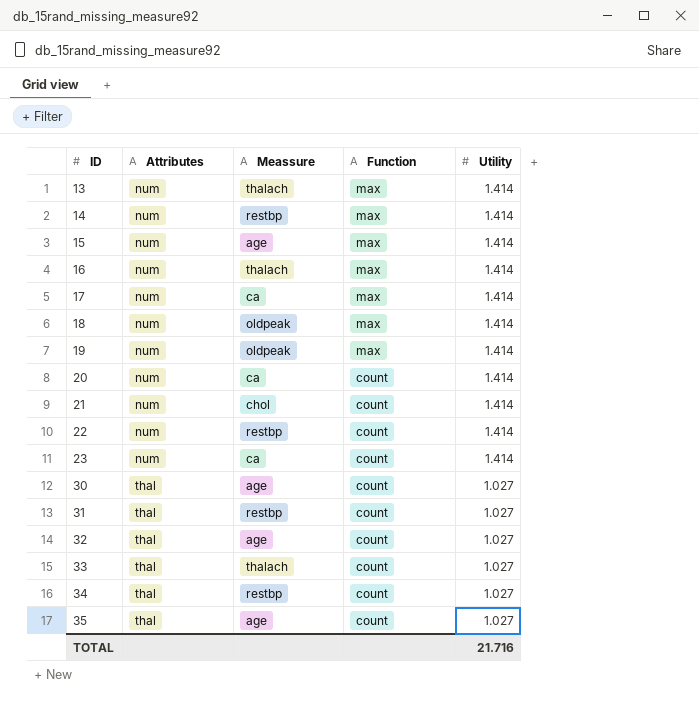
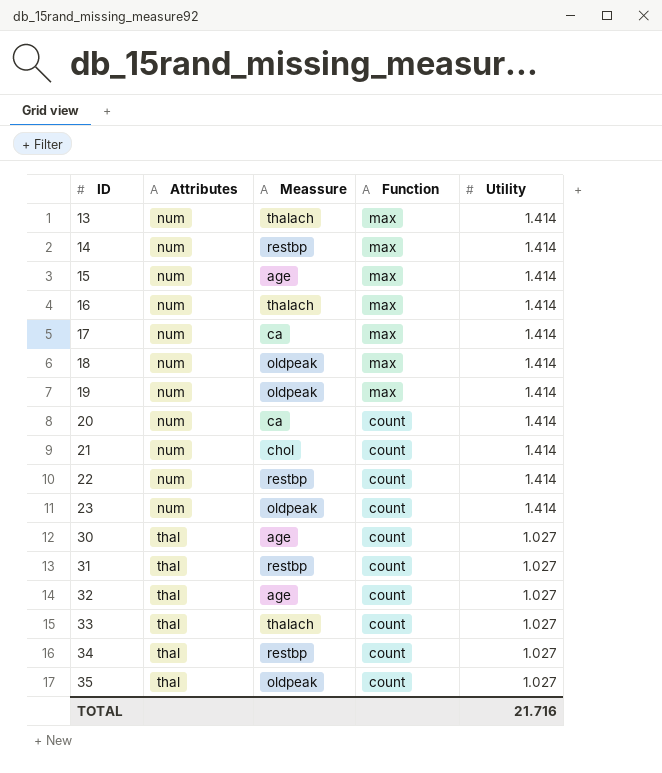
23 | Meassure: ca -> oldpeak
35 | Meassure: age -> oldpeak

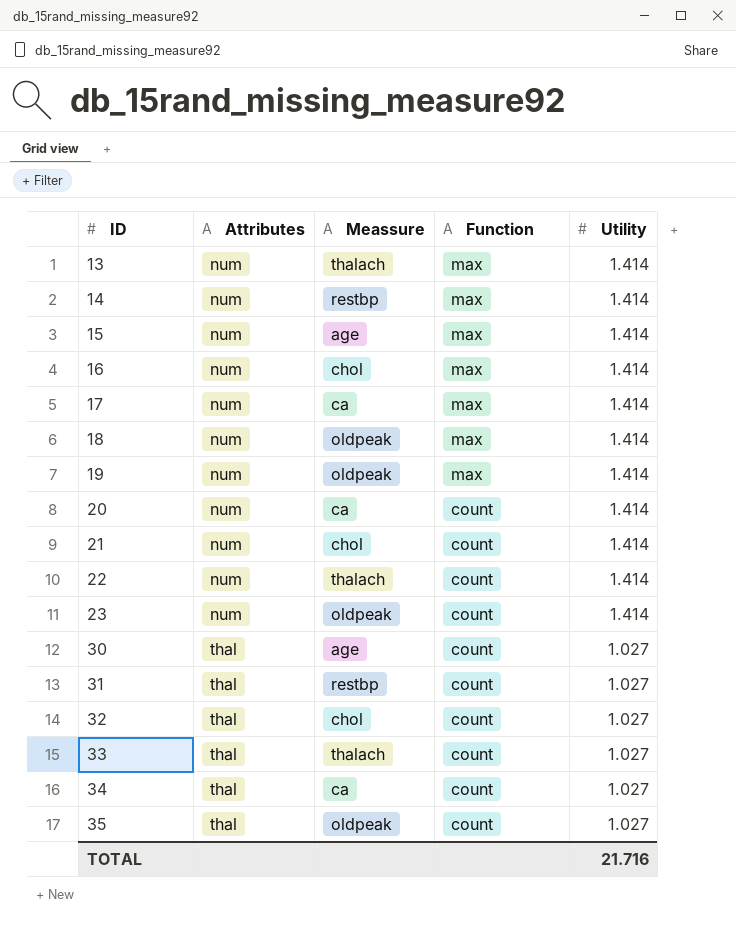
16 | Meassure: thalach -> chol
22 | Meassure: restbp -> thalach
32 | Meassure: age -> chol
34 | Meassure: restbp -> ca

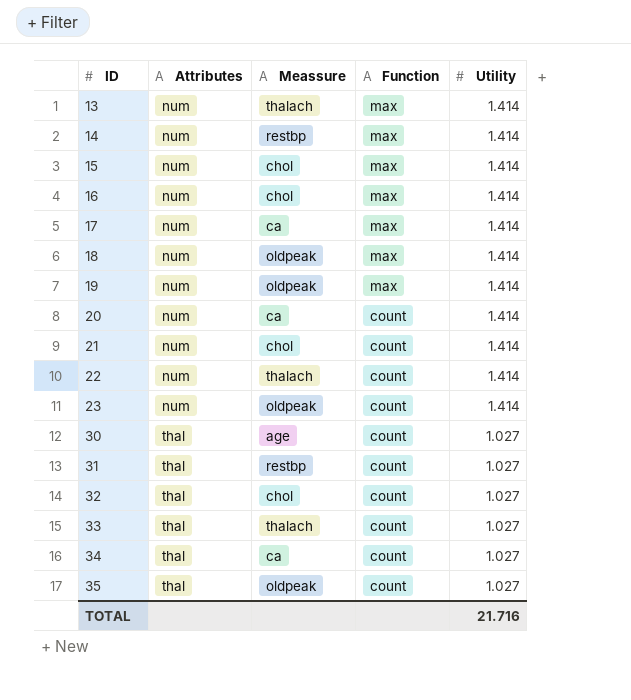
15 | Meassure: age -> chol

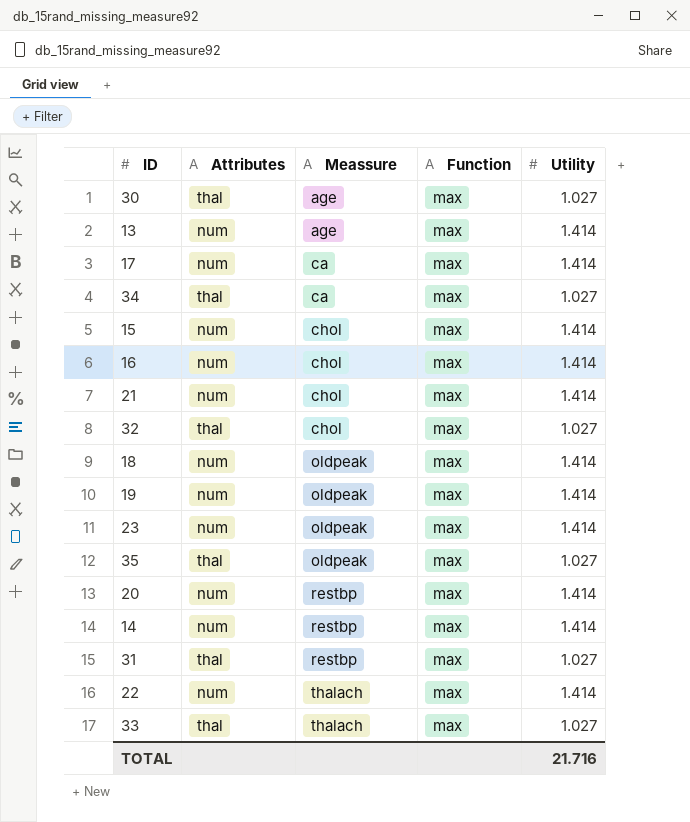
row order: ID ascending -> Meassure ascending
30 | Function: count -> max
13 | Meassure: thalach -> age
34 | Function: count -> max
21 | Function: count -> max
32 | Function: count -> max
23 | Function: count -> max
35 | Function: count -> max
20 | Meassure: ca -> restbp
20 | Function: count -> max
31 | Function: count -> max
22 | Function: count -> max
33 | Function: count -> max

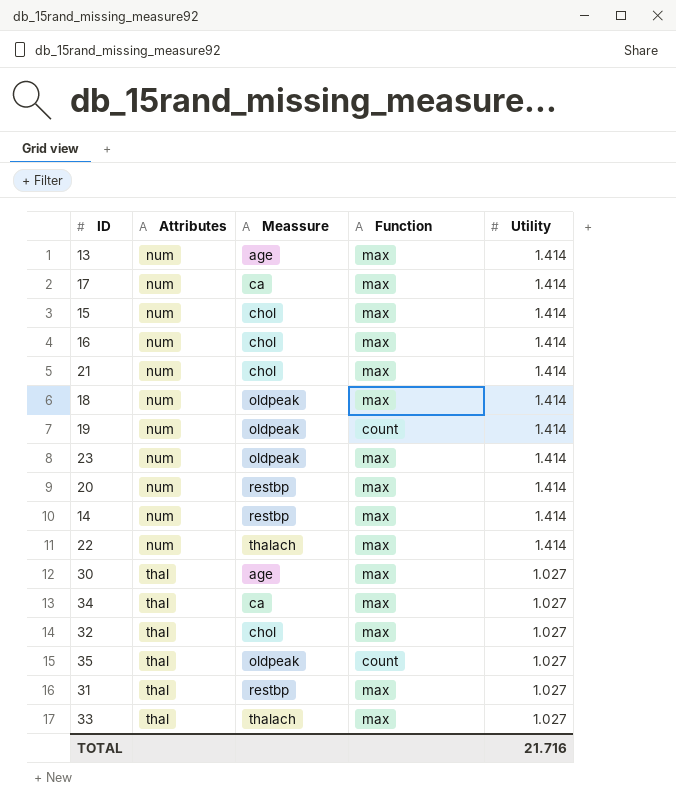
row order: Meassure ascending -> Attributes ascending
19 | Function: max -> count
35 | Function: max -> count

